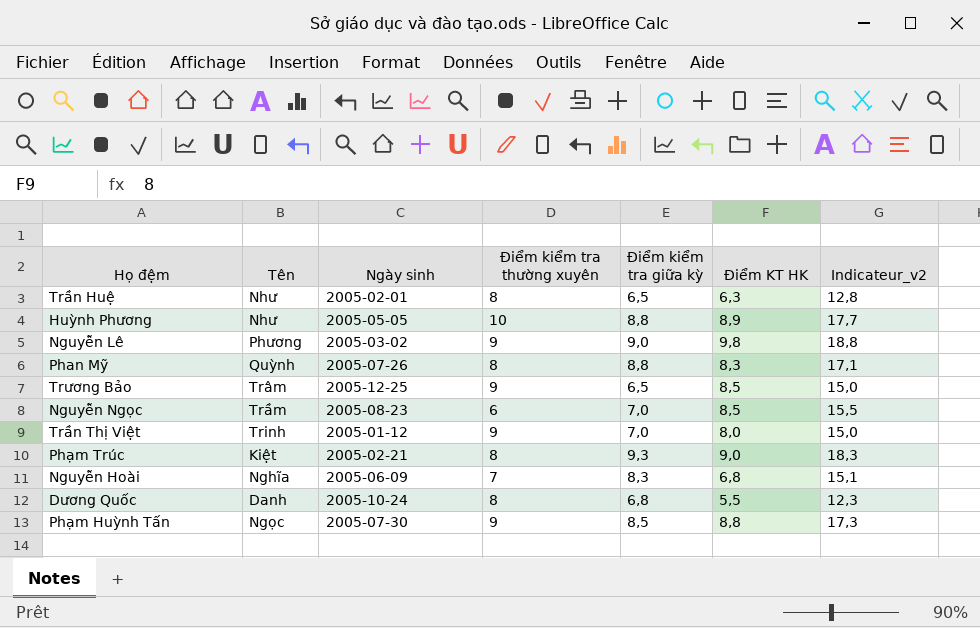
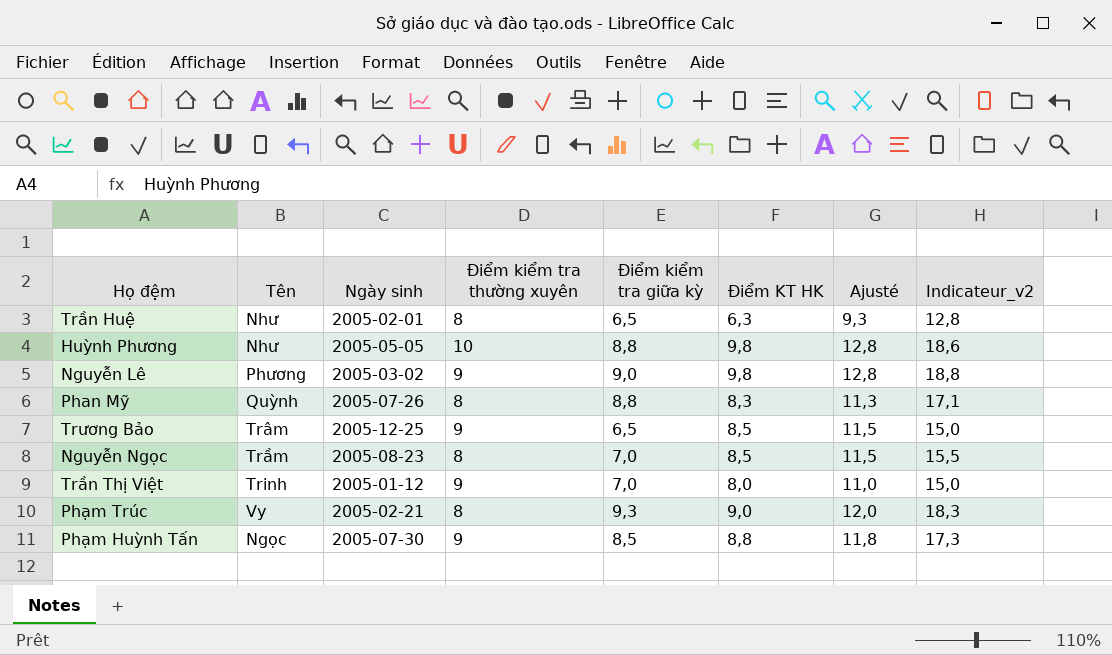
column Ajusté | formula: none -> [Điểm KT HK] + 3
row Nguyễn Hoài: Nghĩa | 2005-06-09 | 7 | 8,3 | 6,8 | 15,1 -> none
row Dương Quốc: Danh | 2005-10-24 | 8 | 6,8 | 5,5 | 12,3 -> none
Huỳnh Phương | Điểm KT HK: 8,9 -> 9,8
Huỳnh Phương | Indicateur_v2: 17,7 -> 18,6
Nguyễn Ngọc | Điểm kiểm tra thường xuyên: 6 -> 8
Phạm Trúc | Tên: Kiệt -> Vy

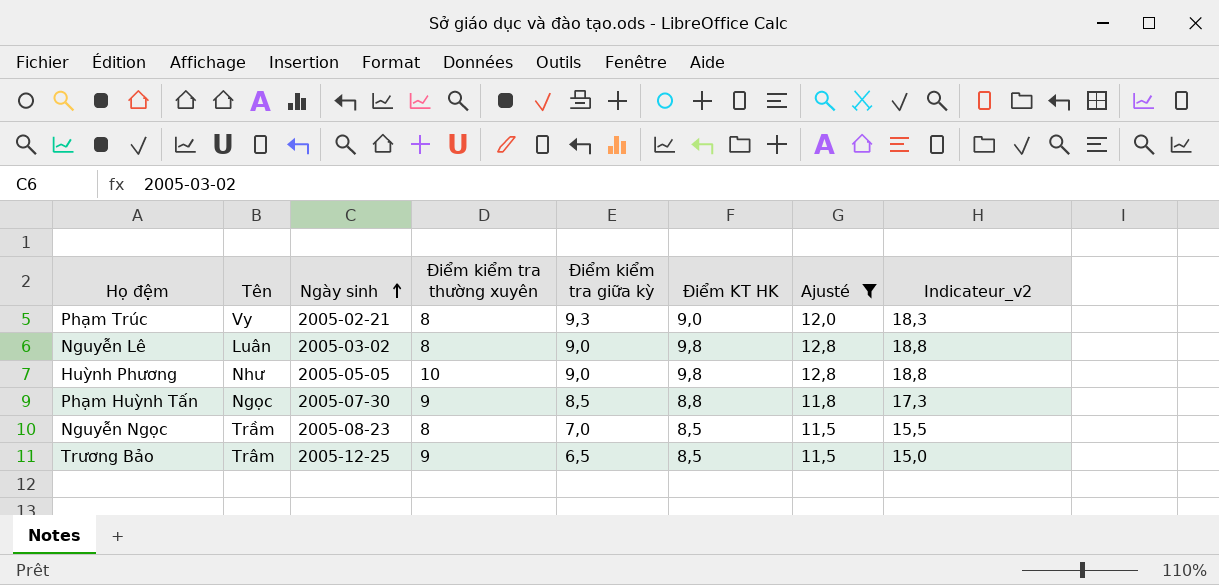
filter: none -> Ajusté >= 11,5
row order: none -> Ngày sinh ascending
Nguyễn Lê | Tên: Phương -> Luân
Nguyễn Lê | Điểm kiểm tra thường xuyên: 9 -> 8
Huỳnh Phương | Điểm kiểm tra giữa kỳ: 8,8 -> 9,0
Huỳnh Phương | Indicateur_v2: 18,6 -> 18,8

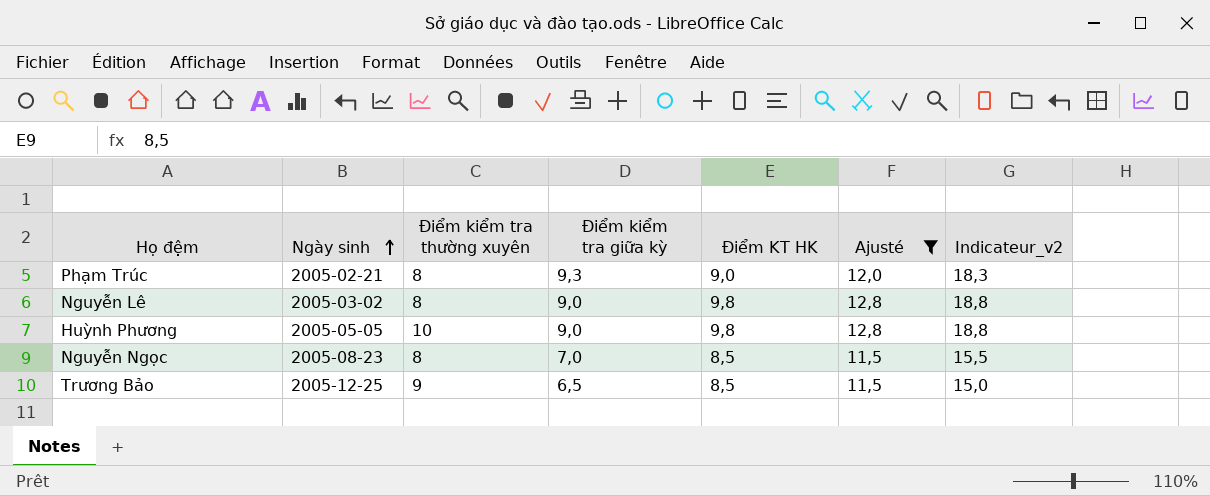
column Tên | position: 2 -> none
row Phạm Huỳnh Tấn: Ngọc | 2005-07-30 | 9 | 8,5 | 8,8 | 11,8 | 17,3 -> none

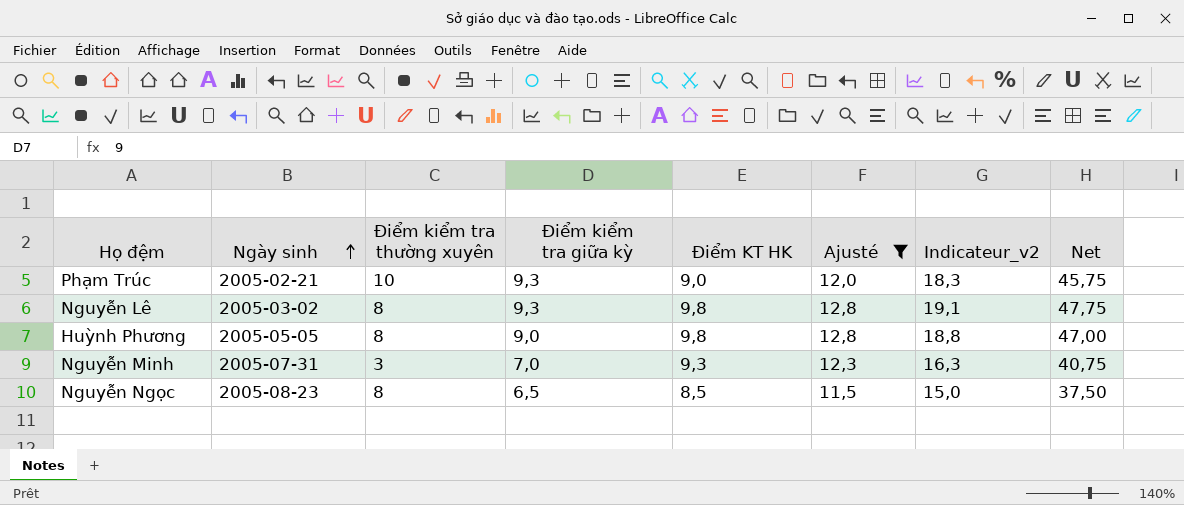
column Net | formula: none -> [Indicateur_v2] * 2,5
row Trương Bảo: 2005-12-25 | 9 | 6,5 | 8,5 | 11,5 | 15,0 -> none
Phạm Trúc | Điểm kiểm tra thường xuyên: 8 -> 10
Nguyễn Lê | Điểm kiểm tra giữa kỳ: 9,0 -> 9,3
Nguyễn Lê | Indicateur_v2: 18,8 -> 19,1
Huỳnh Phương | Điểm kiểm tra thường xuyên: 10 -> 8
row Nguyễn Minh: none -> 2005-07-31 | 3 | 7,0 | 9,3 | 12,3 | 16,3 | 40,75
Nguyễn Ngọc | Điểm kiểm tra giữa kỳ: 7,0 -> 6,5
Nguyễn Ngọc | Indicateur_v2: 15,5 -> 15,0

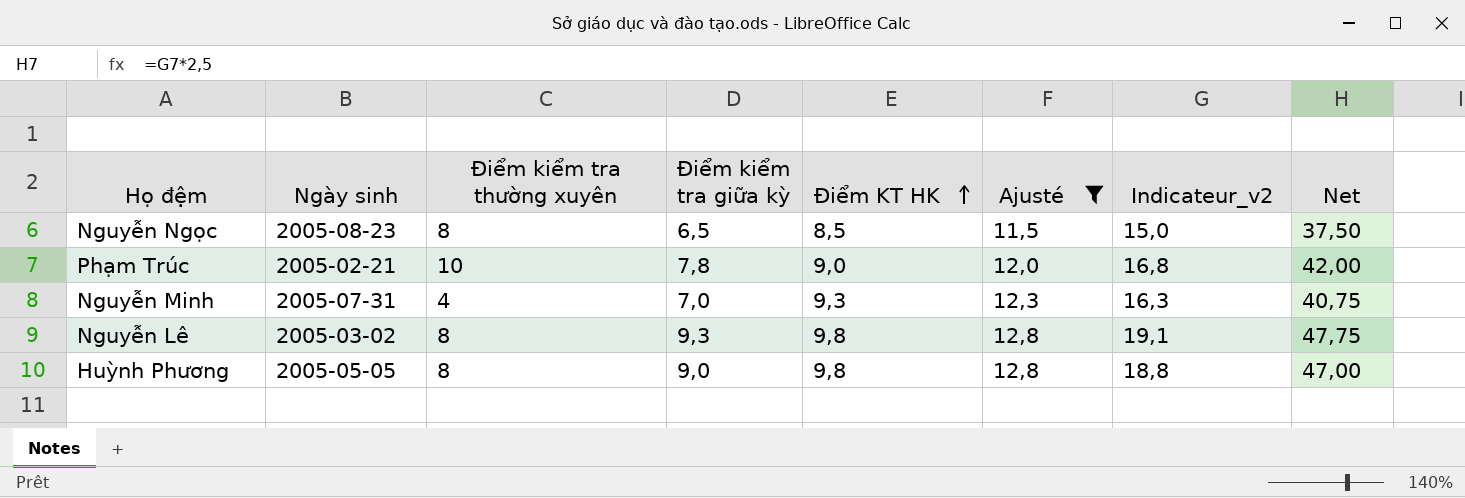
row order: Ngày sinh ascending -> Điểm KT HK ascending
Phạm Trúc | Điểm kiểm tra giữa kỳ: 9,3 -> 7,8
Phạm Trúc | Indicateur_v2: 18,3 -> 16,8
Phạm Trúc | Net: 45,75 -> 42,00
Nguyễn Minh | Điểm kiểm tra thường xuyên: 3 -> 4

